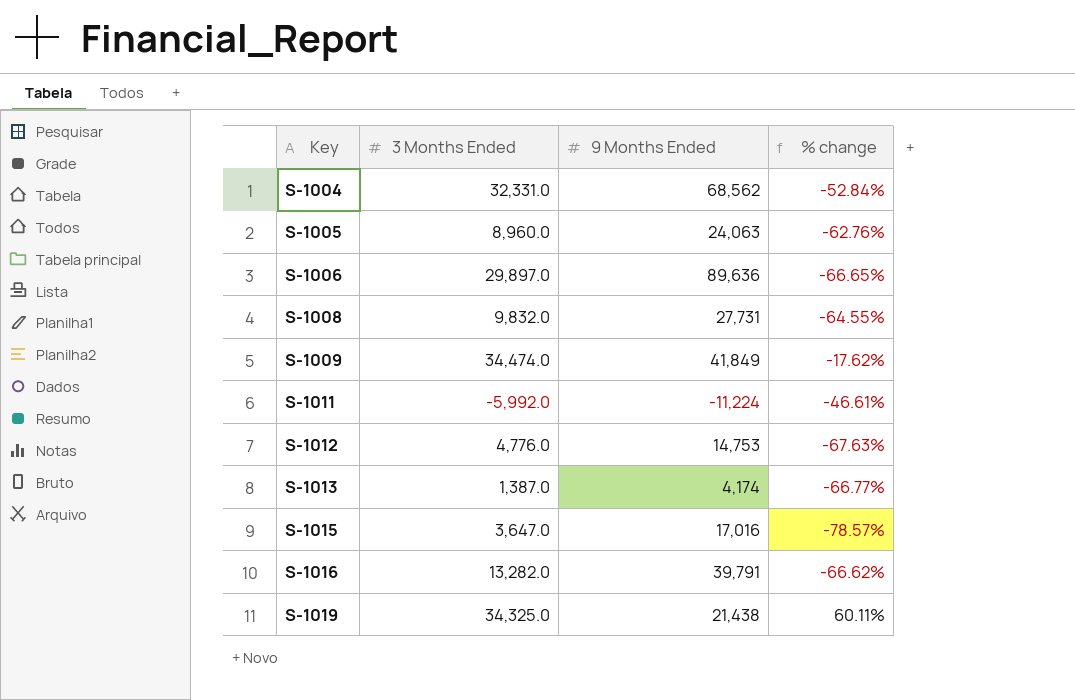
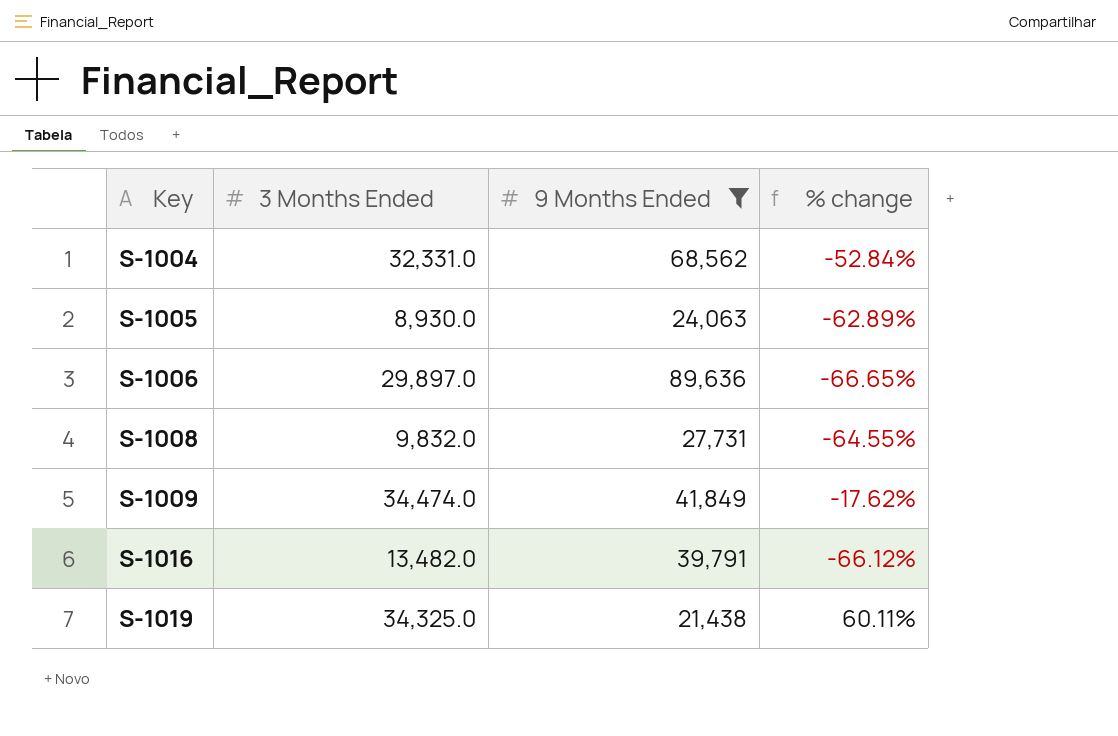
filter: none -> 9 Months Ended >= 21,438
S-1005 | 3 Months Ended: 8,960.0 -> 8,930.0
S-1005 | % change: -62.76% -> -62.89%
S-1016 | 3 Months Ended: 13,282.0 -> 13,482.0
S-1016 | % change: -66.62% -> -66.12%

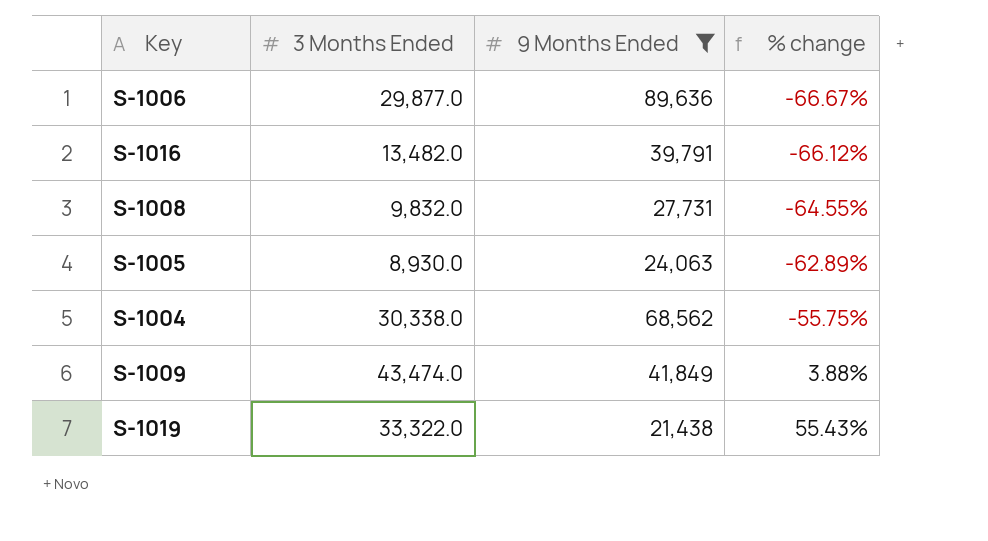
row order: Key ascending -> % change ascending
S-1006 | 3 Months Ended: 29,897.0 -> 29,877.0
S-1006 | % change: -66.65% -> -66.67%
S-1004 | 3 Months Ended: 32,331.0 -> 30,338.0
S-1004 | % change: -52.84% -> -55.75%
S-1009 | 3 Months Ended: 34,474.0 -> 43,474.0
S-1009 | % change: -17.62% -> 3.88%
S-1019 | 3 Months Ended: 34,325.0 -> 33,322.0
S-1019 | % change: 60.11% -> 55.43%

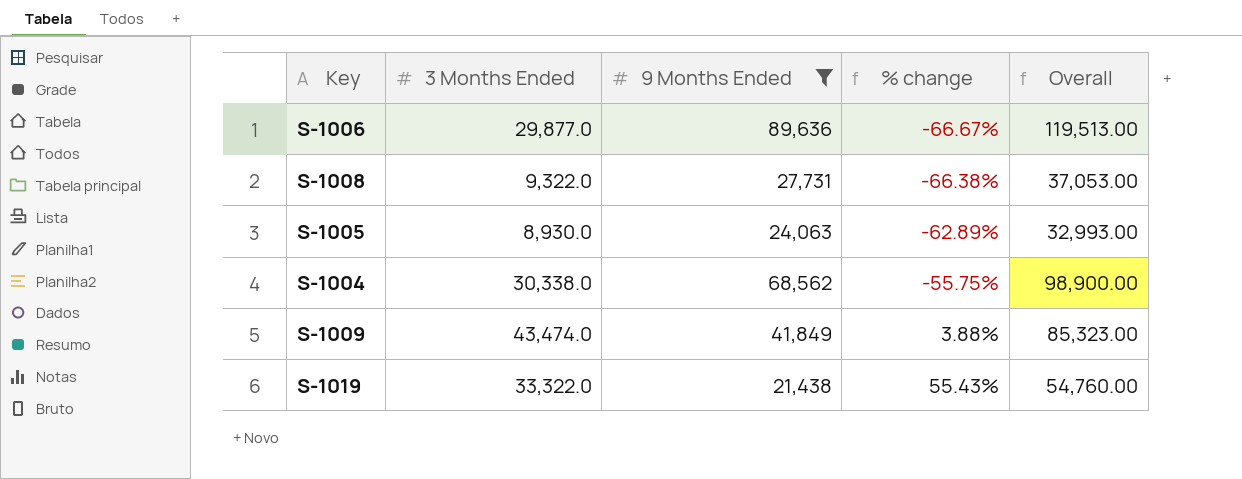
column Overall | formula: none -> [3 Months Ended] + [9 Months Ended]
row S-1016: 13,482.0 | 39,791 | -66.12% -> none
S-1008 | 3 Months Ended: 9,832.0 -> 9,322.0
S-1008 | % change: -64.55% -> -66.38%

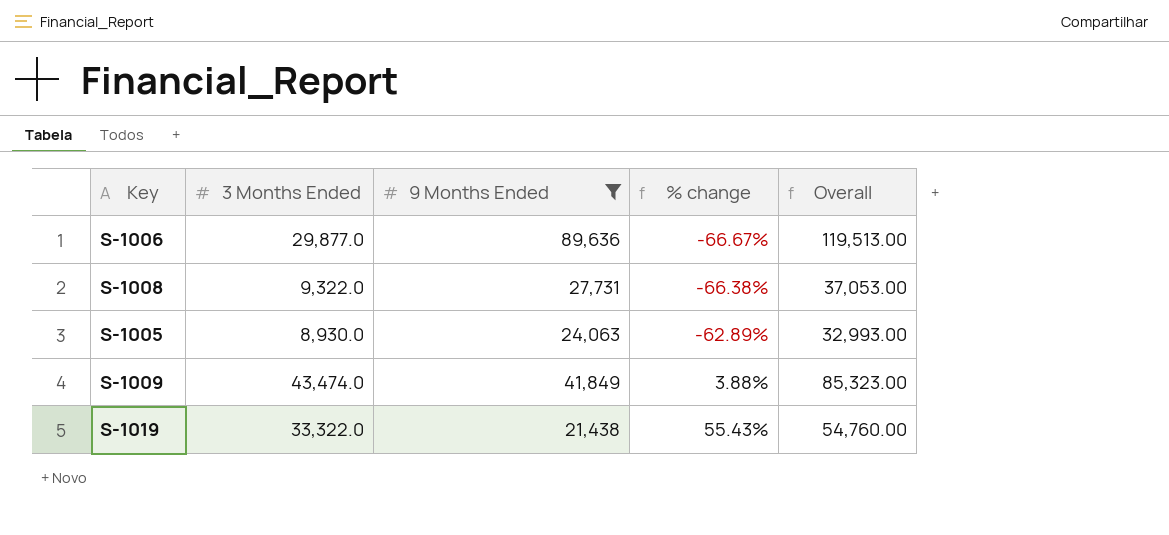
row S-1004: 30,338.0 | 68,562 | -55.75% | 98,900.00 -> none

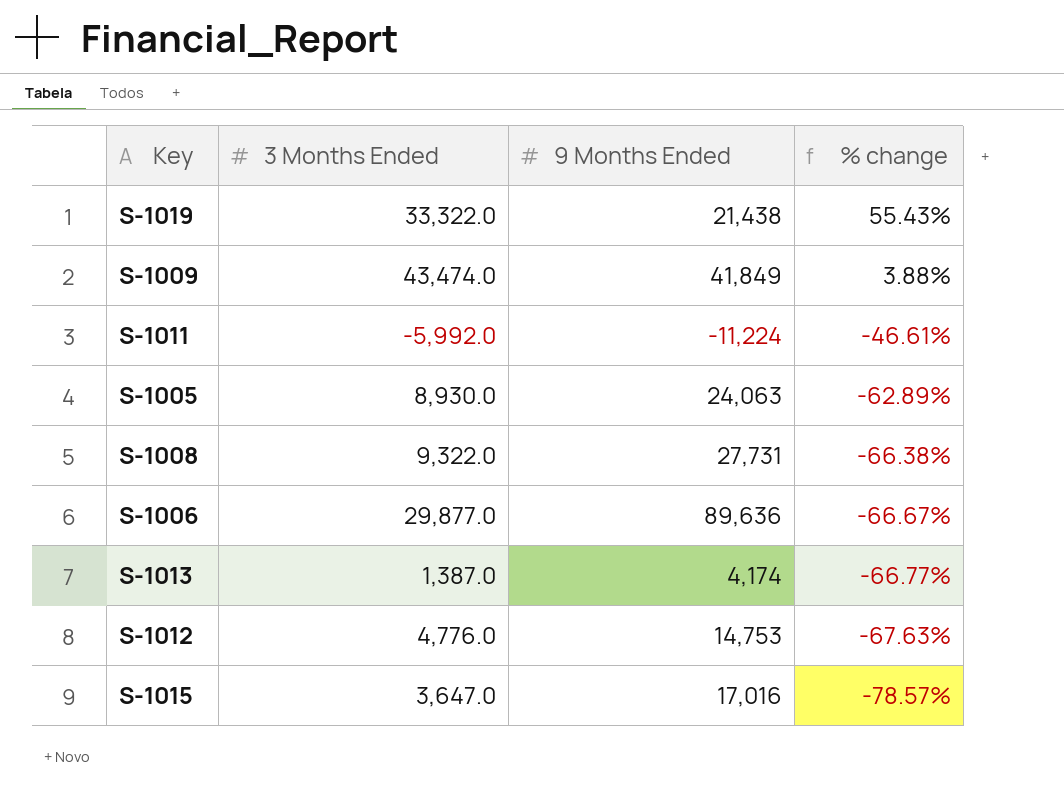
filter: 9 Months Ended >= 21,438 -> none
row order: % change ascending -> % change descending
column Overall | formula: [3 Months Ended] + [9 Months Ended] -> none

